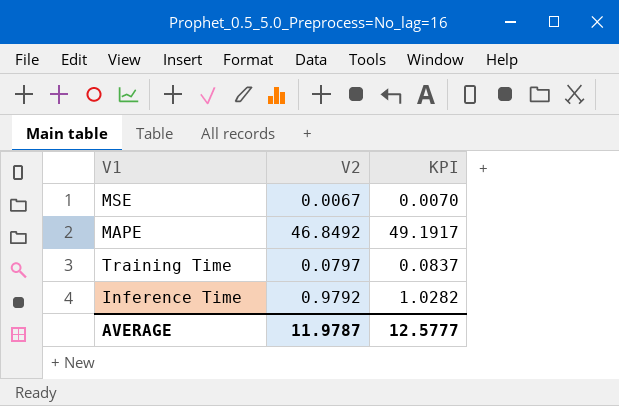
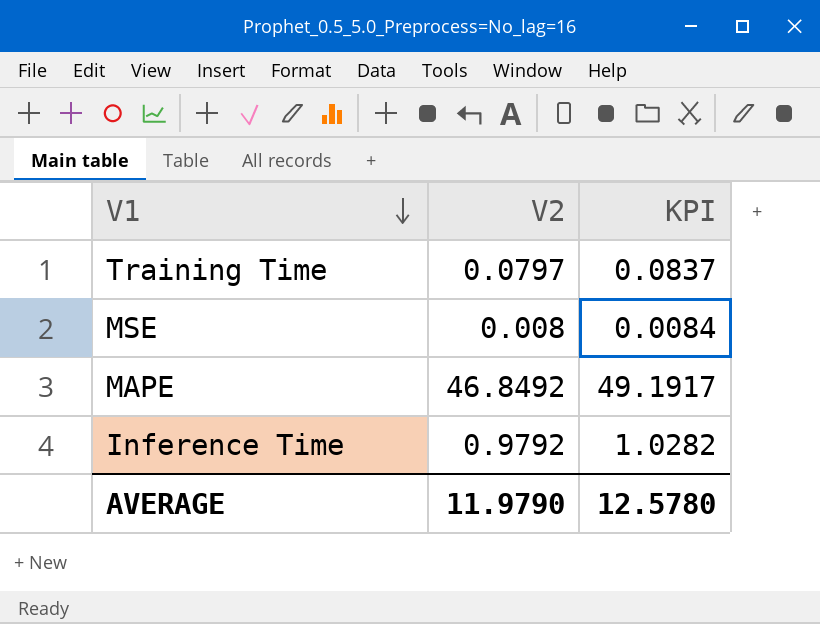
row order: none -> V1 descending
MSE | V2: 0.0067 -> 0.008
MSE | KPI: 0.0070 -> 0.0084
AVERAGE | V2: 11.9787 -> 11.9790
AVERAGE | KPI: 12.5777 -> 12.5780

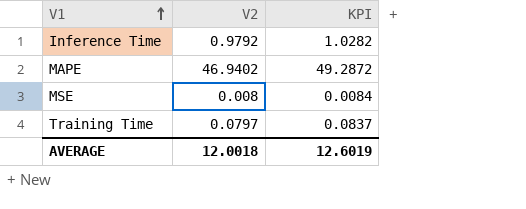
row order: V1 descending -> V1 ascending
MAPE | V2: 46.8492 -> 46.9402
MAPE | KPI: 49.1917 -> 49.2872
AVERAGE | V2: 11.9790 -> 12.0018
AVERAGE | KPI: 12.5780 -> 12.6019

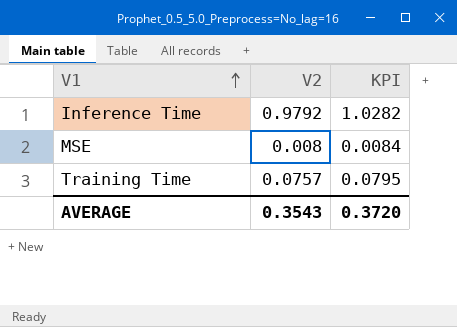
row MAPE: 46.9402 | 49.2872 -> none
Training Time | V2: 0.0797 -> 0.0757
Training Time | KPI: 0.0837 -> 0.0795
AVERAGE | V2: 12.0018 -> 0.3543
AVERAGE | KPI: 12.6019 -> 0.3720

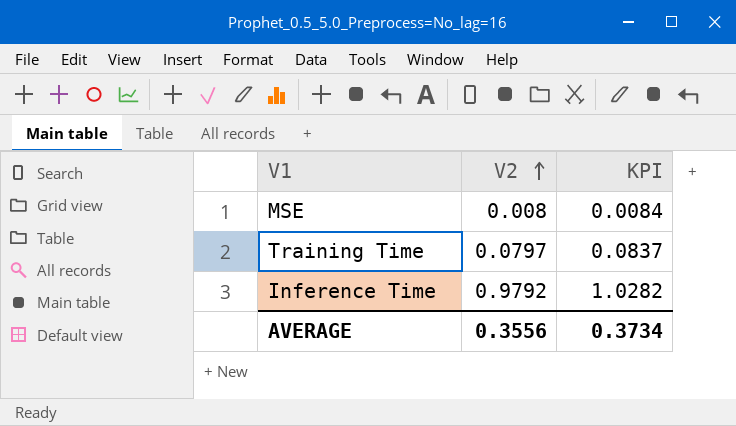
row order: V1 ascending -> V2 ascending
Training Time | V2: 0.0757 -> 0.0797
Training Time | KPI: 0.0795 -> 0.0837
AVERAGE | V2: 0.3543 -> 0.3556
AVERAGE | KPI: 0.3720 -> 0.3734

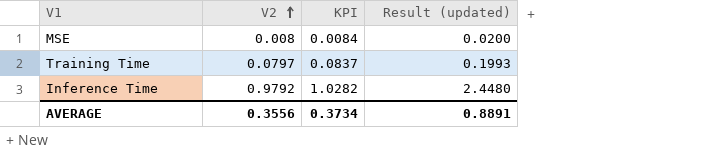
column Result (updated) | formula: none -> [V2] * 2.5

